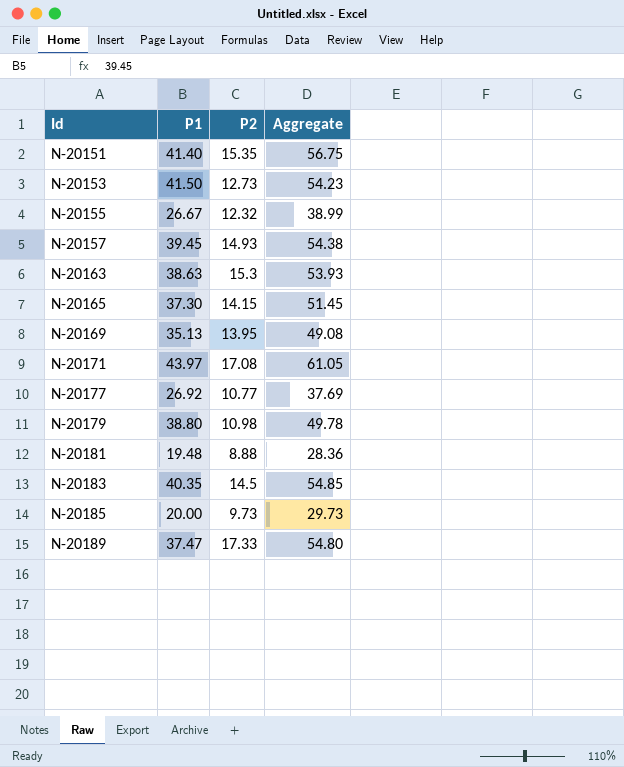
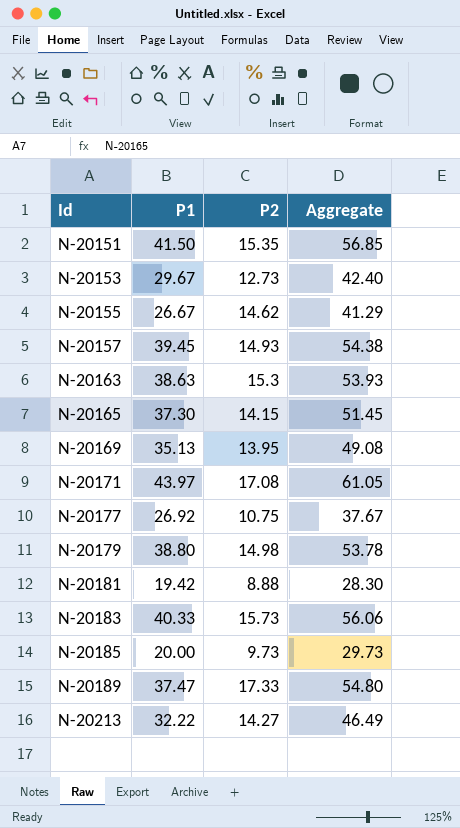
N-20151 | P1: 41.40 -> 41.50
N-20151 | Aggregate: 56.75 -> 56.85
N-20153 | P1: 41.50 -> 29.67
N-20153 | Aggregate: 54.23 -> 42.40
N-20155 | P2: 12.32 -> 14.62
N-20155 | Aggregate: 38.99 -> 41.29
N-20177 | P2: 10.77 -> 10.75
N-20177 | Aggregate: 37.69 -> 37.67
N-20179 | P2: 10.98 -> 14.98
N-20179 | Aggregate: 49.78 -> 53.78
N-20181 | P1: 19.48 -> 19.42
N-20181 | Aggregate: 28.36 -> 28.30
N-20183 | P1: 40.35 -> 40.33
N-20183 | P2: 14.5 -> 15.73
N-20183 | Aggregate: 54.85 -> 56.06
row N-20213: none -> 32.22 | 14.27 | 46.49

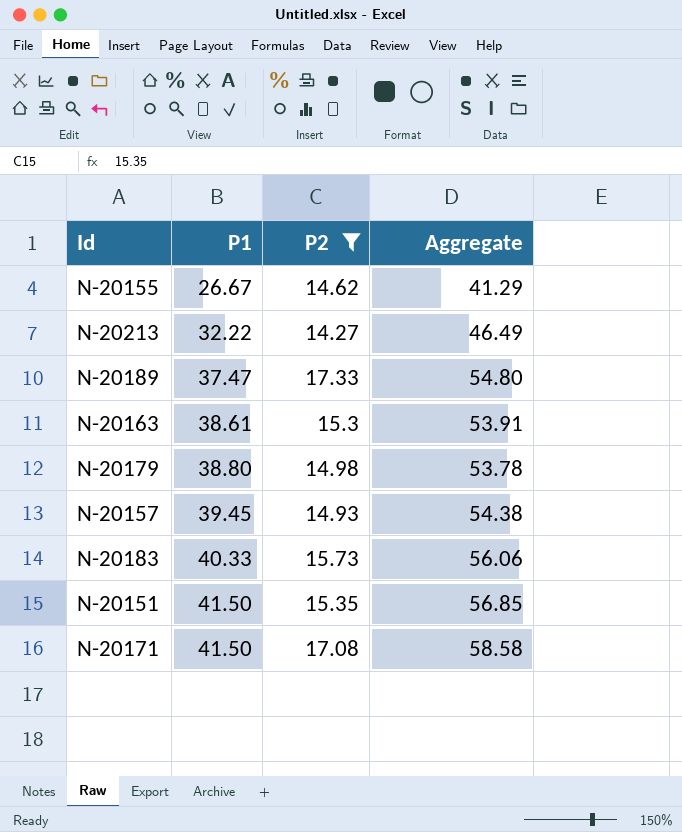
filter: none -> P2 >= 14.27
row order: Id ascending -> P1 ascending
N-20163 | P1: 38.63 -> 38.61
N-20163 | Aggregate: 53.93 -> 53.91
N-20171 | P1: 43.97 -> 41.50
N-20171 | Aggregate: 61.05 -> 58.58

